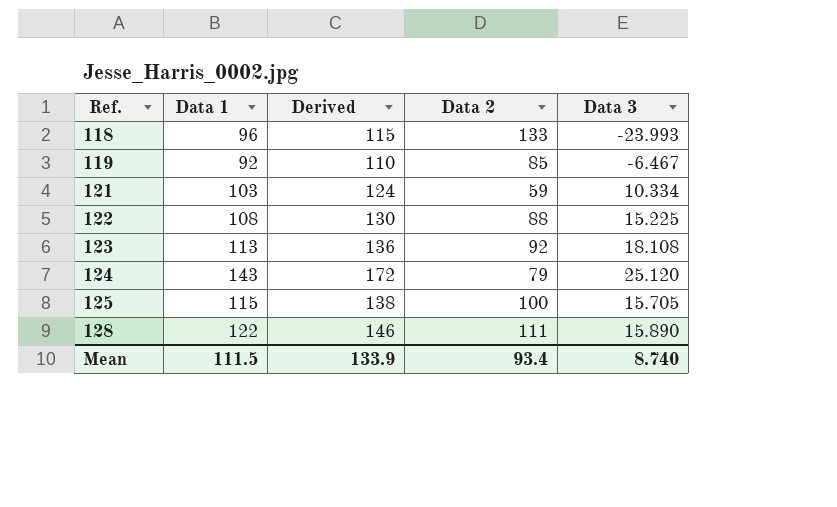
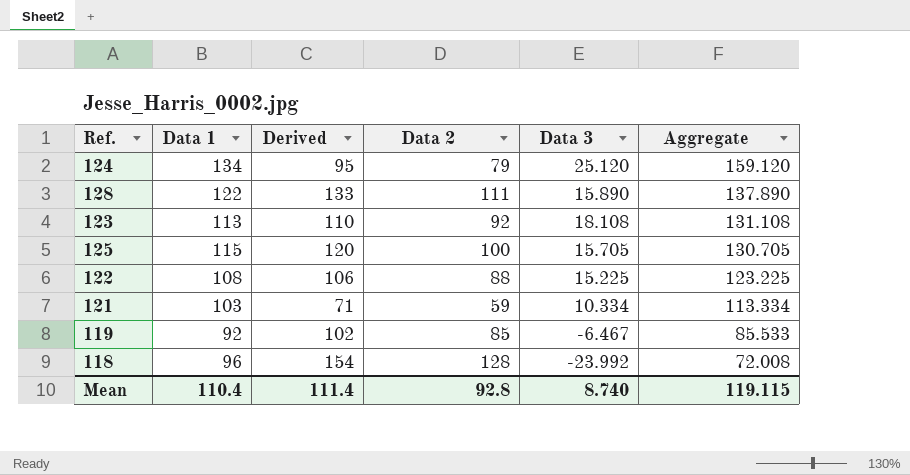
row order: Ref. ascending -> Aggregate descending
column Derived | formula: [Data 1] * 1.2 -> [Data 2] * 1.2
column Aggregate | formula: none -> [Data 1] + [Data 3]
124 | Data 1: 143 -> 134
118 | Data 2: 133 -> 128
118 | Data 3: -23.993 -> -23.992
Mean | Data 1: 111.5 -> 110.4
Mean | Derived: 133.9 -> 111.4
Mean | Data 2: 93.4 -> 92.8

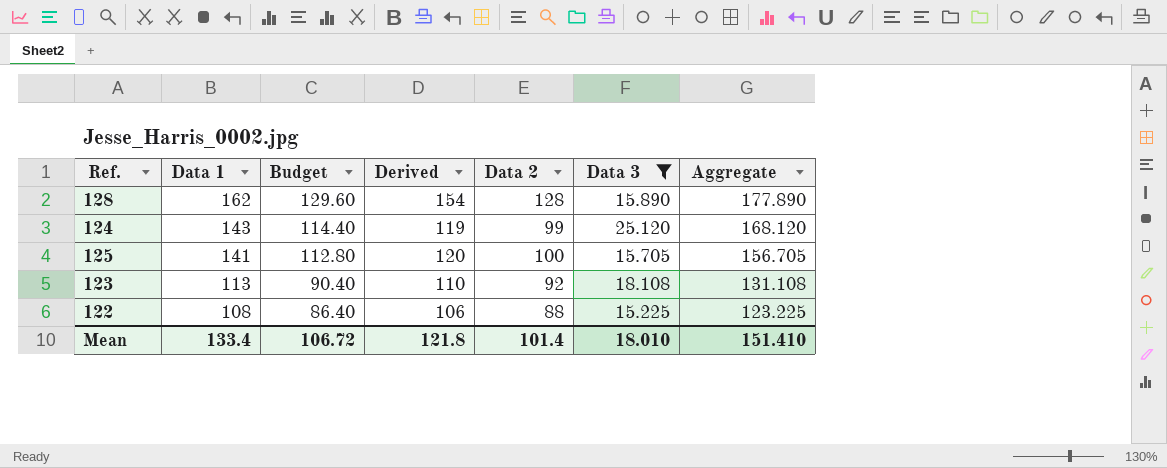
filter: none -> Data 3 >= 15.225
row order: Aggregate descending -> Data 1 descending
column Budget | formula: none -> [Data 1] * 0.8
128 | Data 1: 122 -> 162
128 | Derived: 133 -> 154
128 | Data 2: 111 -> 128
128 | Aggregate: 137.890 -> 177.890
124 | Data 1: 134 -> 143
124 | Derived: 95 -> 119
124 | Data 2: 79 -> 99
124 | Aggregate: 159.120 -> 168.120
125 | Data 1: 115 -> 141
125 | Aggregate: 130.705 -> 156.705
Mean | Data 1: 110.4 -> 133.4
Mean | Derived: 111.4 -> 121.8
Mean | Data 2: 92.8 -> 101.4
Mean | Data 3: 8.740 -> 18.010
Mean | Aggregate: 119.115 -> 151.410

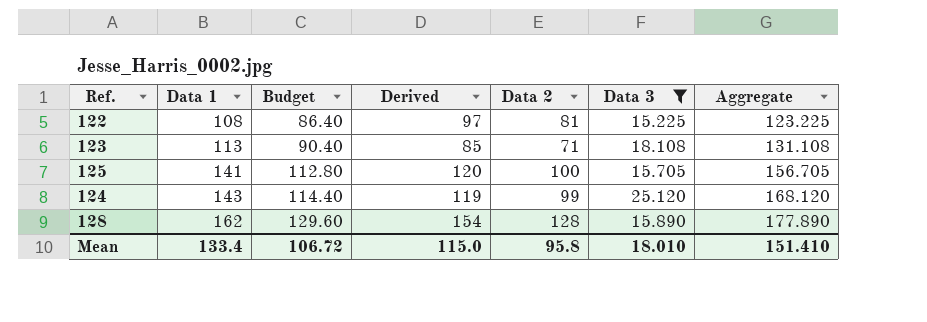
row order: Data 1 descending -> Data 1 ascending
122 | Derived: 106 -> 97
122 | Data 2: 88 -> 81
123 | Derived: 110 -> 85
123 | Data 2: 92 -> 71
Mean | Derived: 121.8 -> 115.0
Mean | Data 2: 101.4 -> 95.8

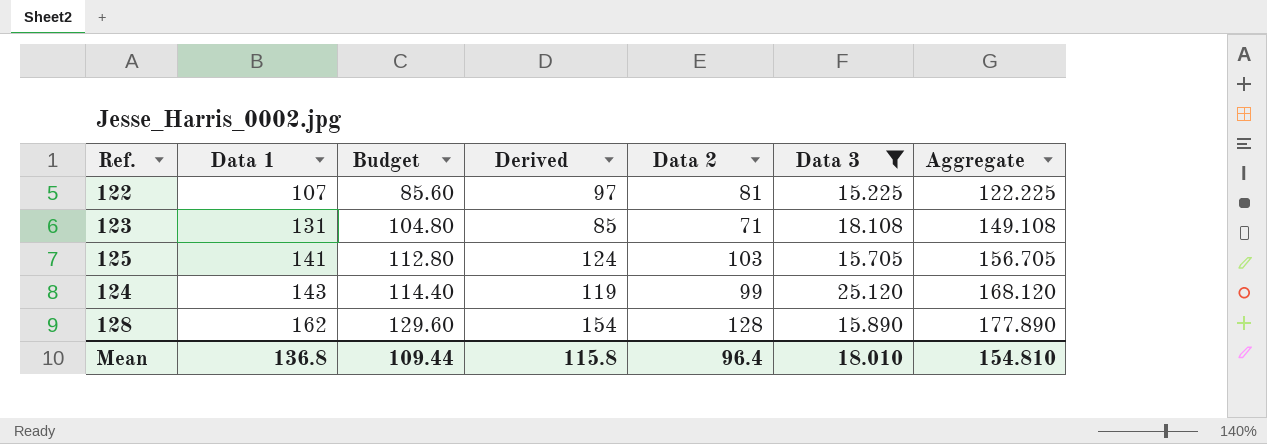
122 | Data 1: 108 -> 107
122 | Budget: 86.40 -> 85.60
122 | Aggregate: 123.225 -> 122.225
123 | Data 1: 113 -> 131
123 | Budget: 90.40 -> 104.80
123 | Aggregate: 131.108 -> 149.108
125 | Derived: 120 -> 124
125 | Data 2: 100 -> 103
Mean | Data 1: 133.4 -> 136.8
Mean | Budget: 106.72 -> 109.44
Mean | Derived: 115.0 -> 115.8
Mean | Data 2: 95.8 -> 96.4
Mean | Aggregate: 151.410 -> 154.810

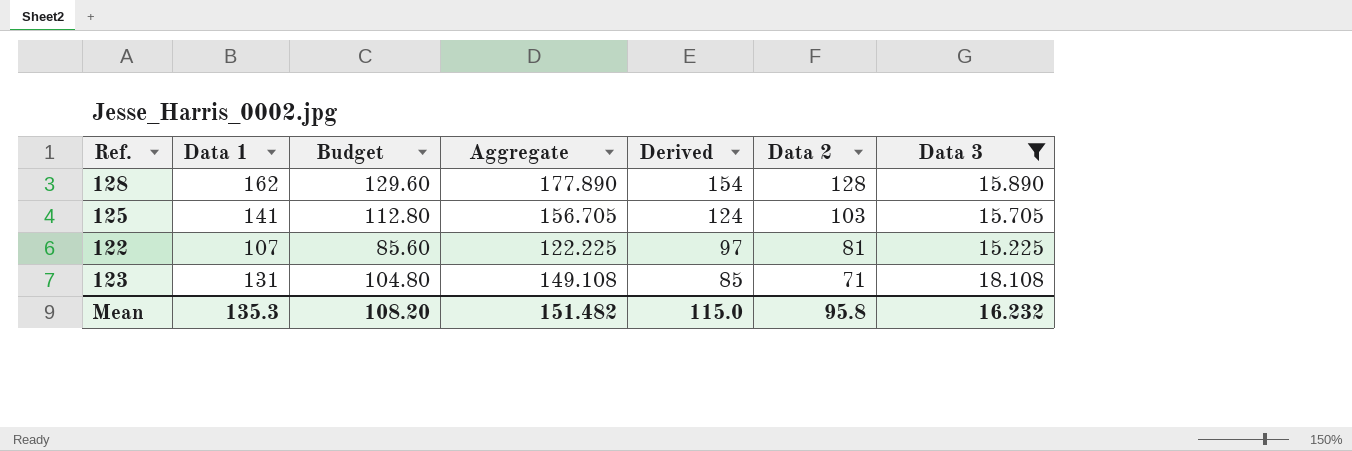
row order: Data 1 ascending -> Derived descending
column Aggregate | position: 7 -> 4
row 124: 143 | 114.40 | 119 | 99 | 25.120 | 168.120 -> none
Mean | Data 1: 136.8 -> 135.3
Mean | Budget: 109.44 -> 108.20
Mean | Aggregate: 154.810 -> 151.482
Mean | Derived: 115.8 -> 115.0
Mean | Data 2: 96.4 -> 95.8
Mean | Data 3: 18.010 -> 16.232

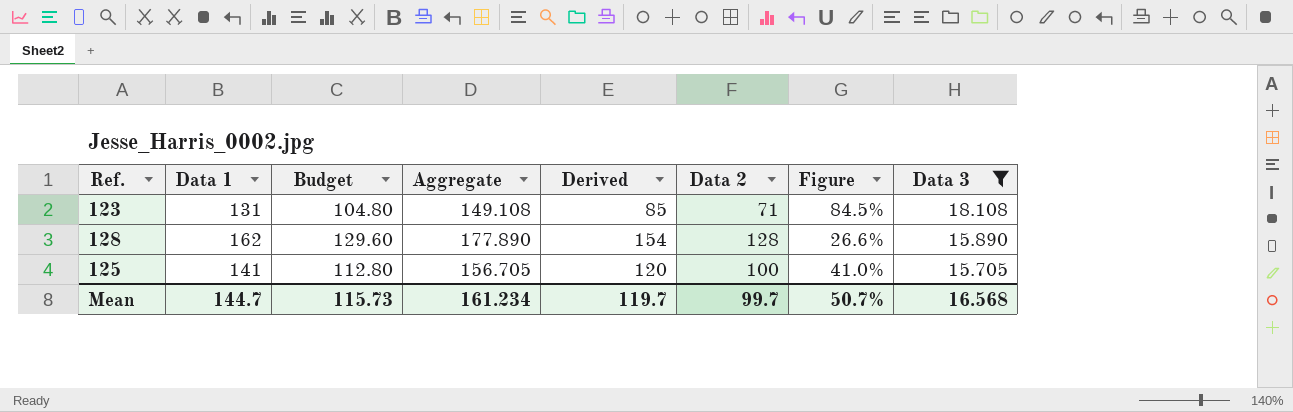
row order: Derived descending -> Data 3 descending
column Figure | formula: none -> ([Data 1] - [Data 2]) / [Data 2]
row 122: 107 | 85.60 | 122.225 | 97 | 81 | 15.225 -> none
125 | Derived: 124 -> 120
125 | Data 2: 103 -> 100
Mean | Data 1: 135.3 -> 144.7
Mean | Budget: 108.20 -> 115.73
Mean | Aggregate: 151.482 -> 161.234
Mean | Derived: 115.0 -> 119.7
Mean | Data 2: 95.8 -> 99.7
Mean | Data 3: 16.232 -> 16.568

